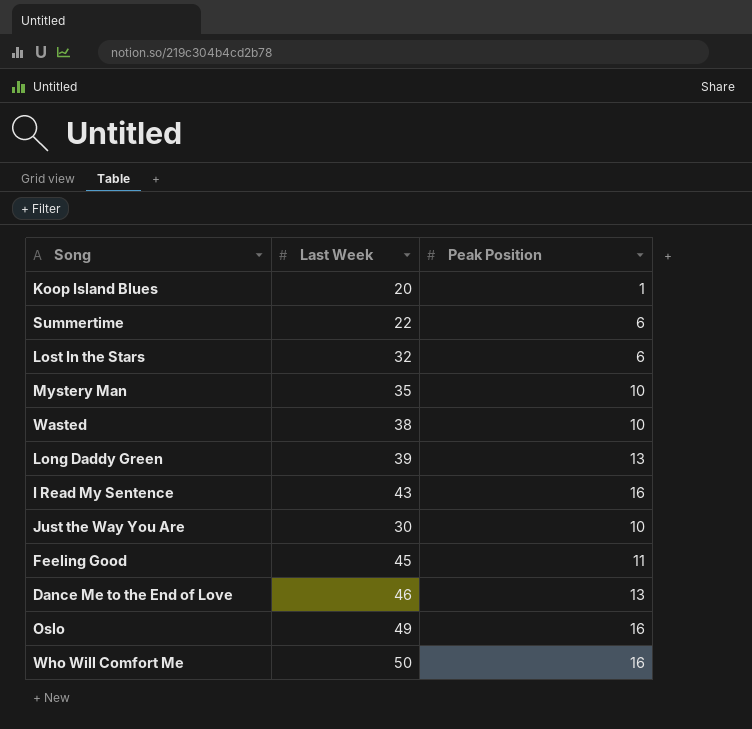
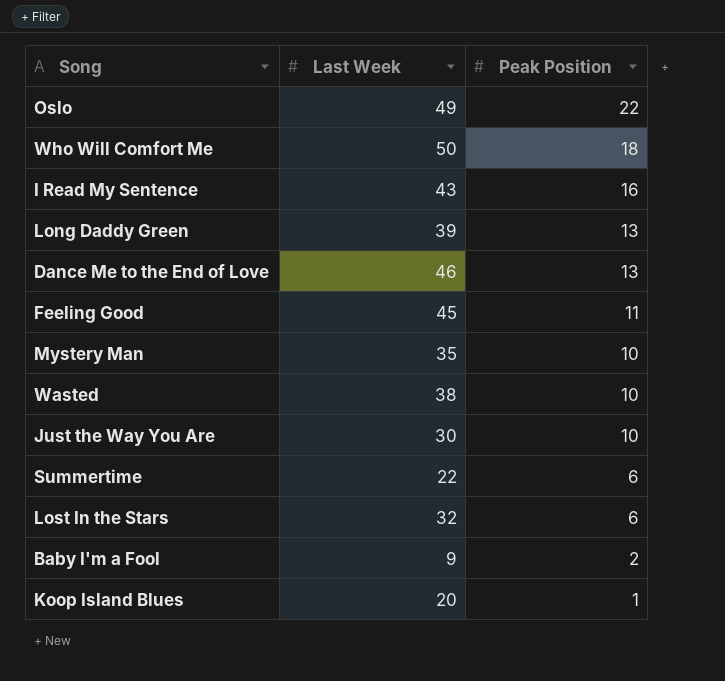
row order: none -> Peak Position descending
Oslo | Peak Position: 16 -> 22
Who Will Comfort Me | Peak Position: 16 -> 18
row Baby I'm a Fool: none -> 9 | 2

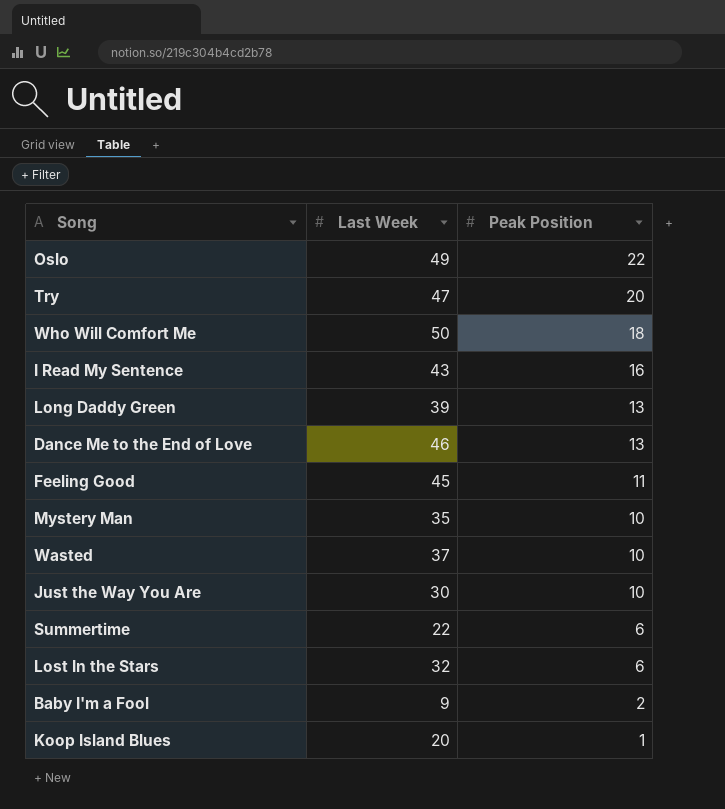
row Try: none -> 47 | 20
Wasted | Last Week: 38 -> 37

